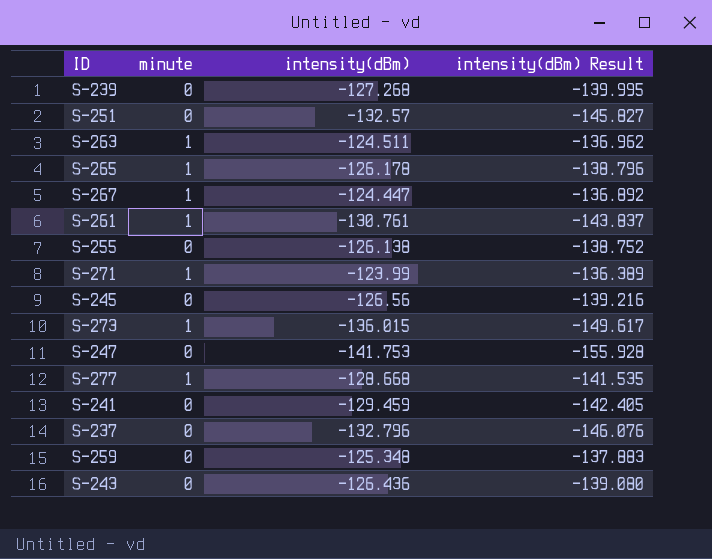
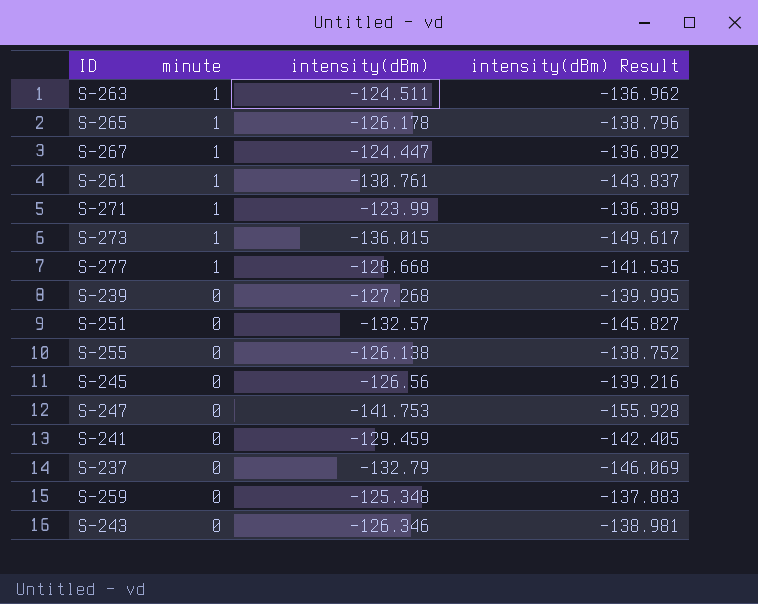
row order: none -> minute descending
S-237 | intensity(dBm): -132.796 -> -132.79
S-237 | intensity(dBm) Result: -146.076 -> -146.069
S-243 | intensity(dBm): -126.436 -> -126.346
S-243 | intensity(dBm) Result: -139.080 -> -138.981

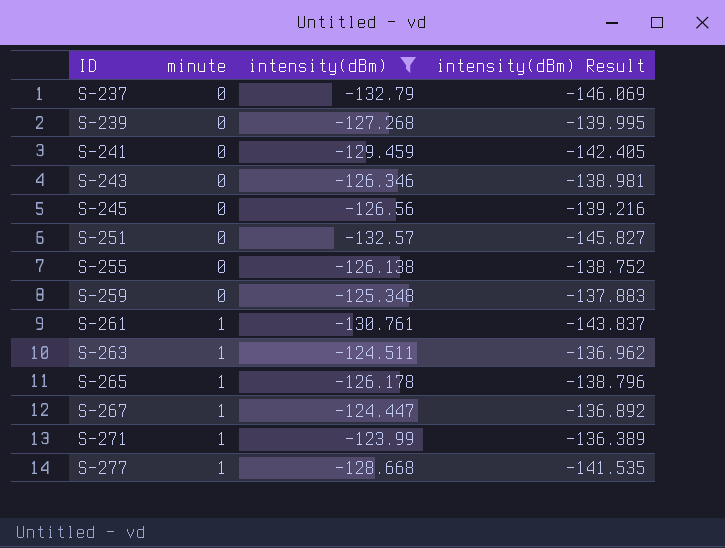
filter: none -> intensity(dBm) >= -132.79
row order: minute descending -> ID ascending

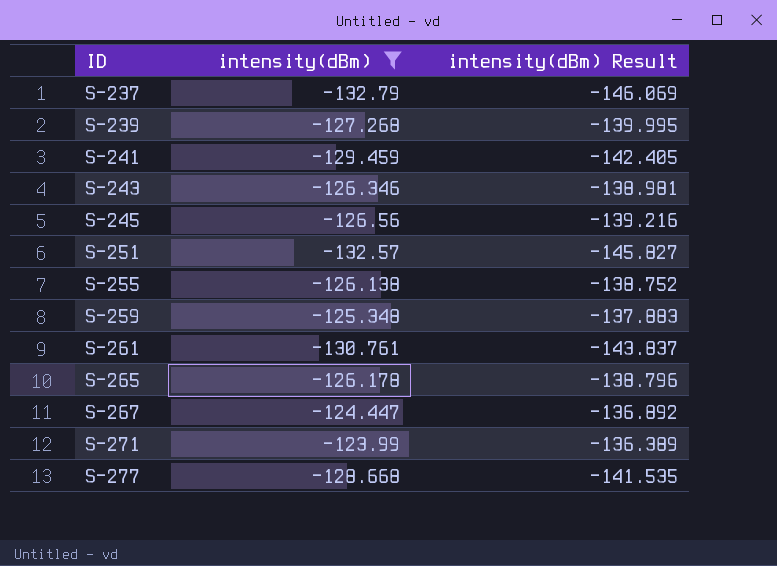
column minute | position: 2 -> none
row S-263: 1 | -124.511 | -136.962 -> none

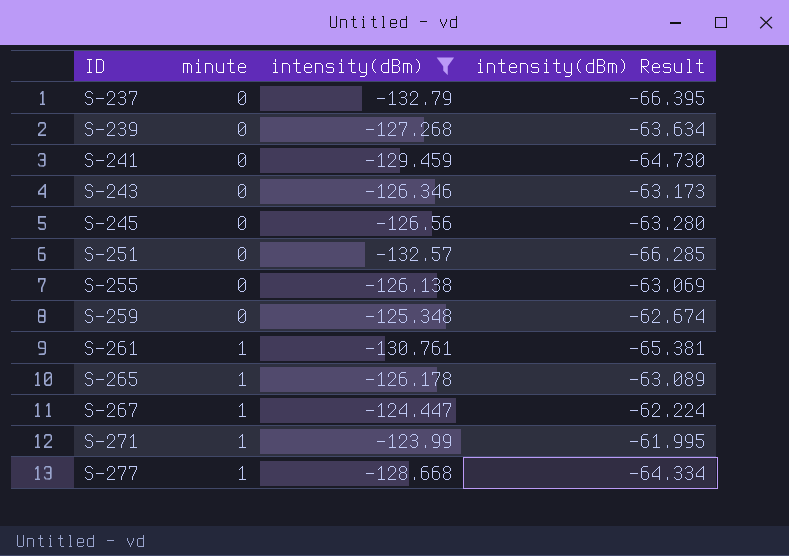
column minute | position: none -> 2
column intensity(dBm) Result | formula: [intensity(dBm)] * 1.1 -> [intensity(dBm)] * 0.5

